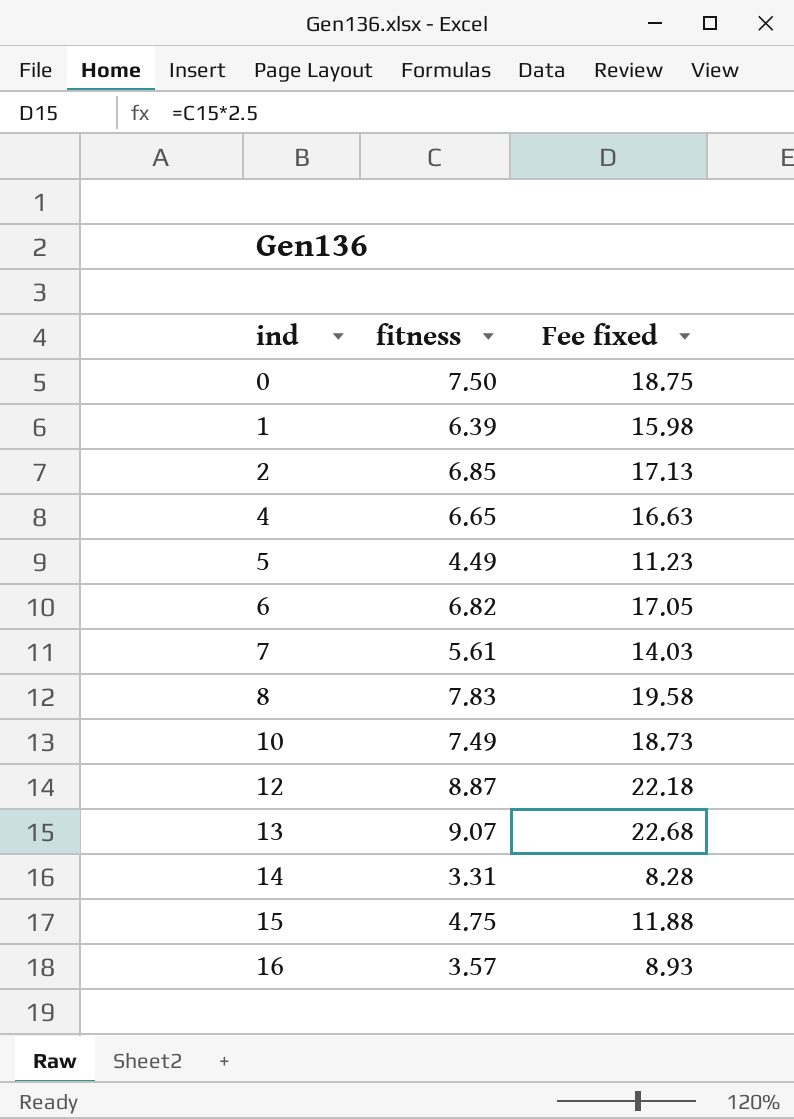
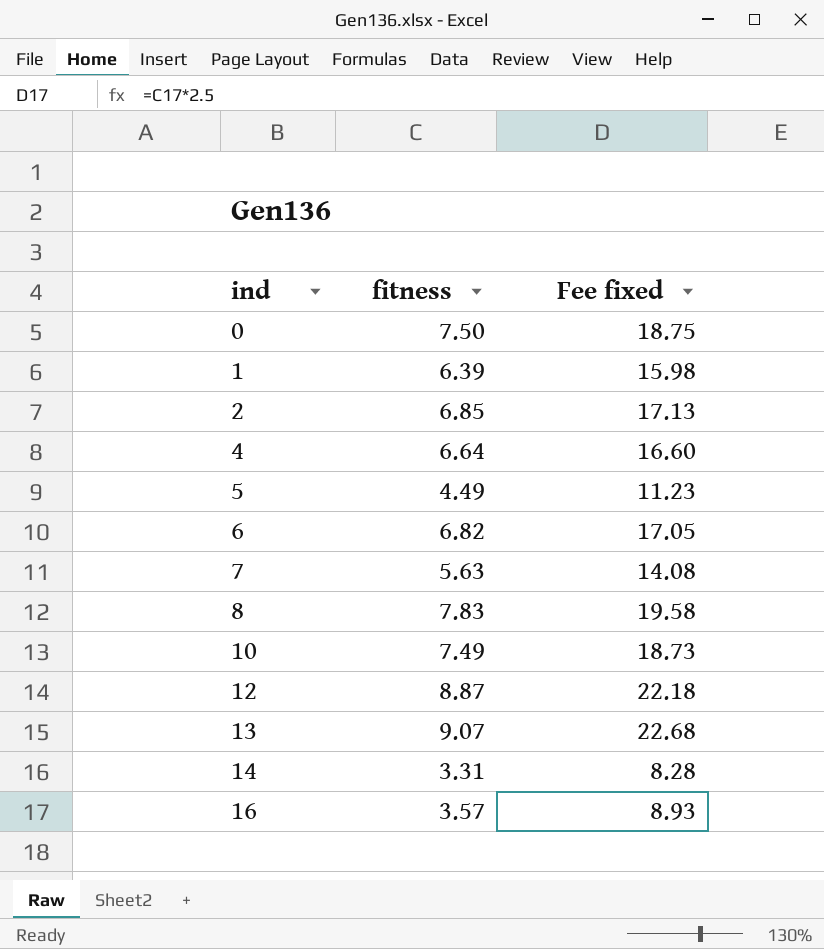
row 15: 4.75 | 11.88 -> none
4 | fitness: 6.65 -> 6.64
4 | Fee fixed: 16.63 -> 16.60
7 | fitness: 5.61 -> 5.63
7 | Fee fixed: 14.03 -> 14.08

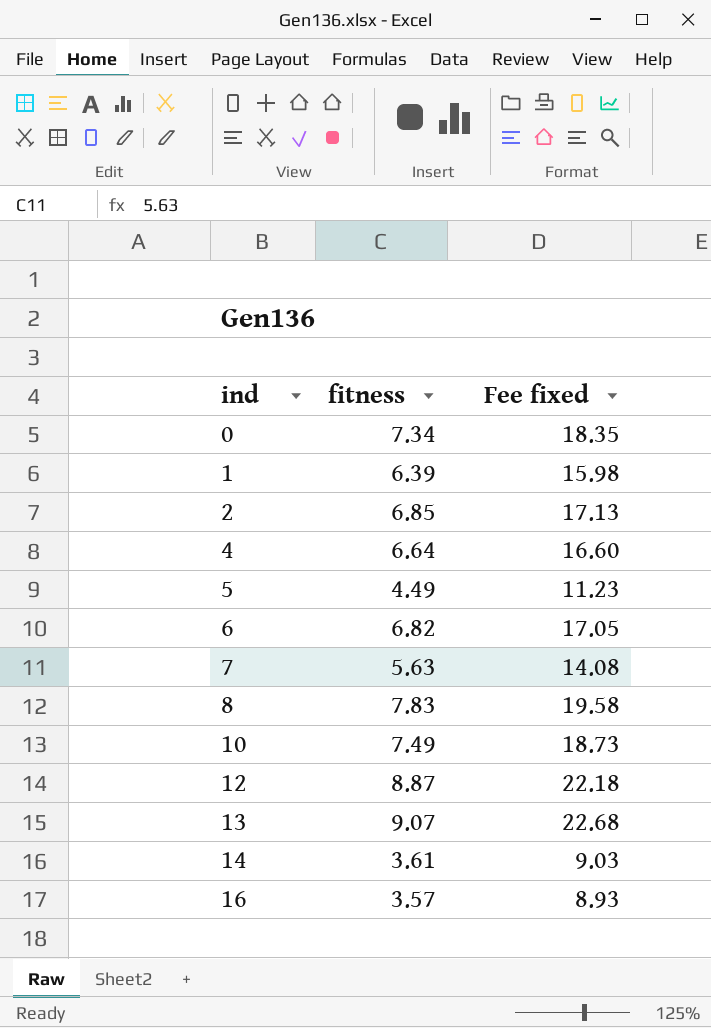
0 | fitness: 7.50 -> 7.34
0 | Fee fixed: 18.75 -> 18.35
14 | fitness: 3.31 -> 3.61
14 | Fee fixed: 8.28 -> 9.03

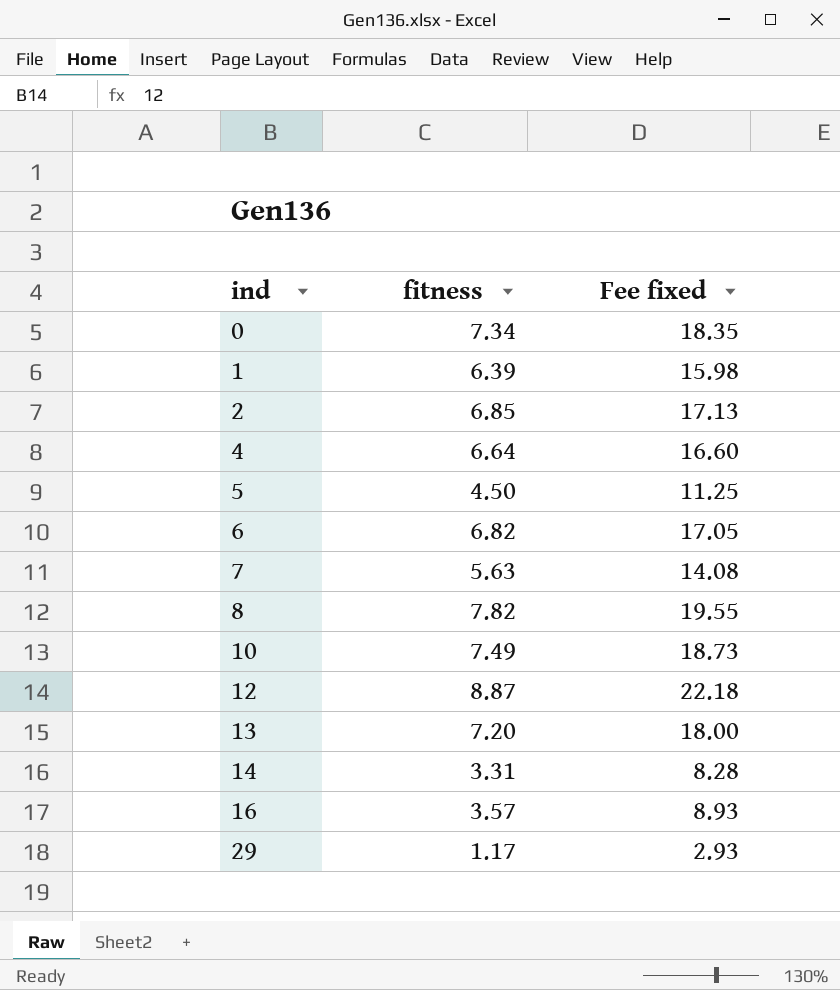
5 | fitness: 4.49 -> 4.50
5 | Fee fixed: 11.23 -> 11.25
8 | fitness: 7.83 -> 7.82
8 | Fee fixed: 19.58 -> 19.55
13 | fitness: 9.07 -> 7.20
13 | Fee fixed: 22.68 -> 18.00
14 | fitness: 3.61 -> 3.31
14 | Fee fixed: 9.03 -> 8.28
row 29: none -> 1.17 | 2.93

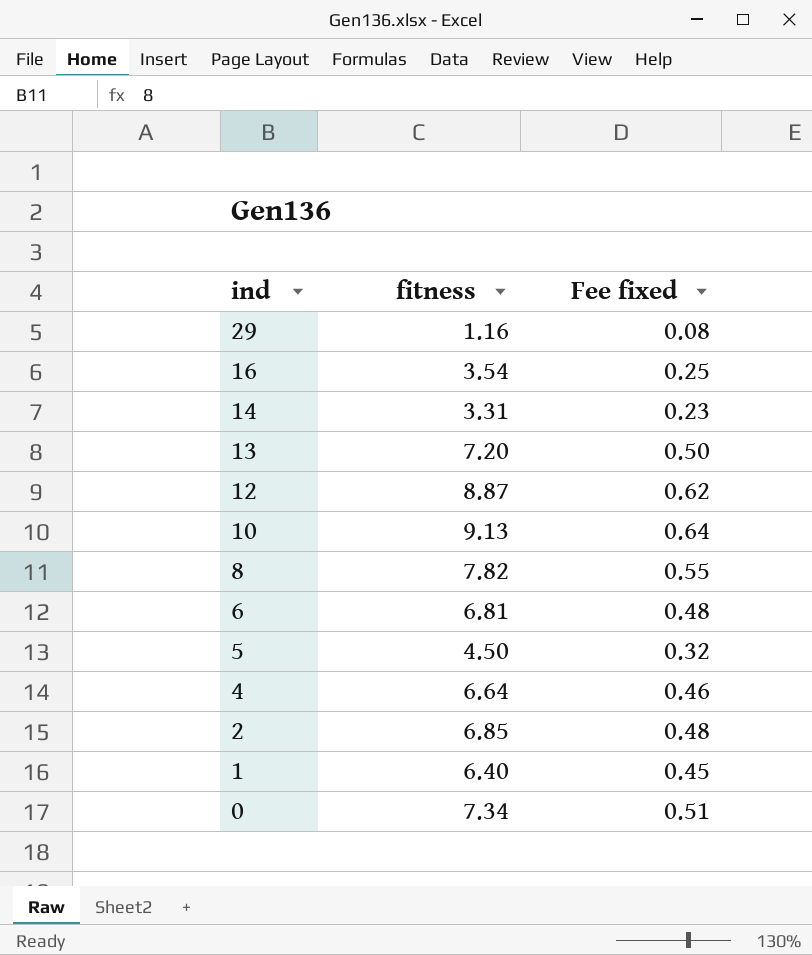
row order: ind ascending -> ind descending
column Fee fixed | formula: [fitness] * 2.5 -> [fitness] * 0.07
row 7: 5.63 | 14.08 -> none
29 | fitness: 1.17 -> 1.16
16 | fitness: 3.57 -> 3.54
10 | fitness: 7.49 -> 9.13
6 | fitness: 6.82 -> 6.81
1 | fitness: 6.39 -> 6.40

